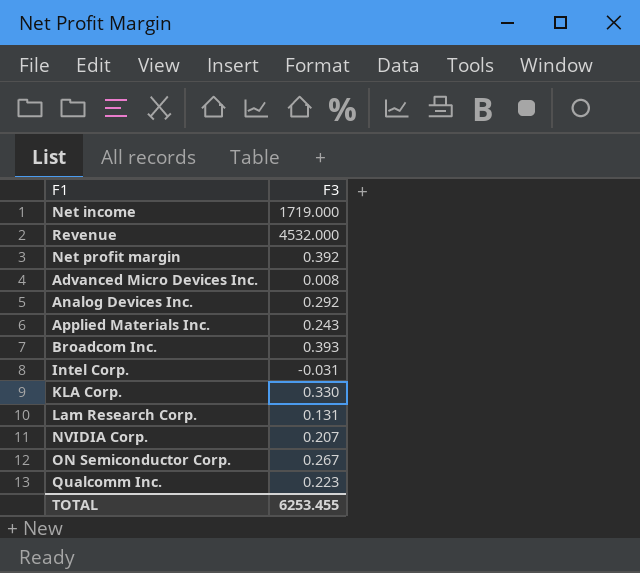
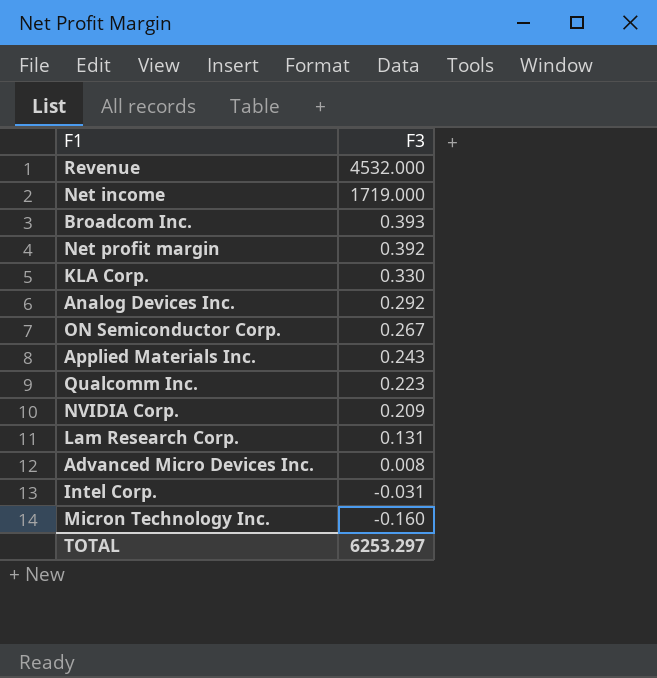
row order: none -> F3 descending
NVIDIA Corp. | F3: 0.207 -> 0.209
row Micron Technology Inc.: none -> -0.160
TOTAL | F3: 6253.455 -> 6253.297

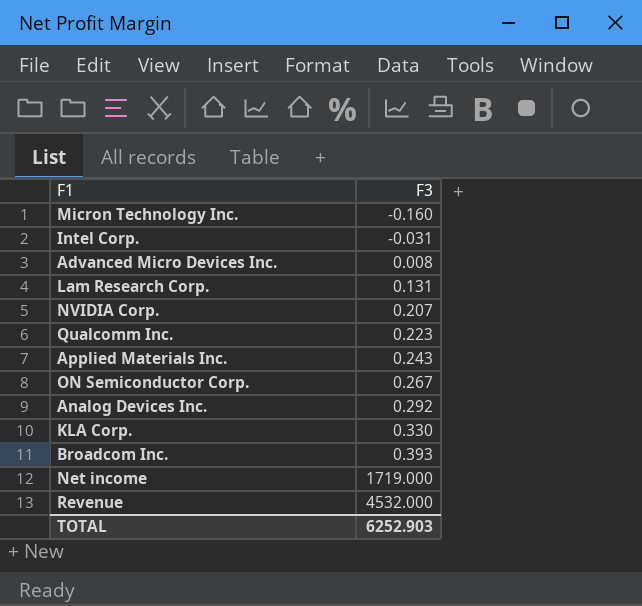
row order: F3 descending -> F3 ascending
row Net profit margin: 0.392 -> none
NVIDIA Corp. | F3: 0.209 -> 0.207
TOTAL | F3: 6253.297 -> 6252.903

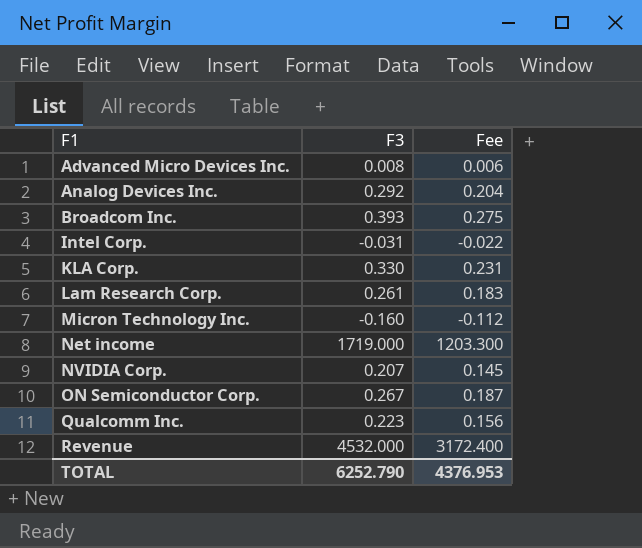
row order: F3 ascending -> F1 ascending
column Fee | formula: none -> [F3] * 0.7
row Applied Materials Inc.: 0.243 -> none
Lam Research Corp. | F3: 0.131 -> 0.261
TOTAL | F3: 6252.903 -> 6252.790

